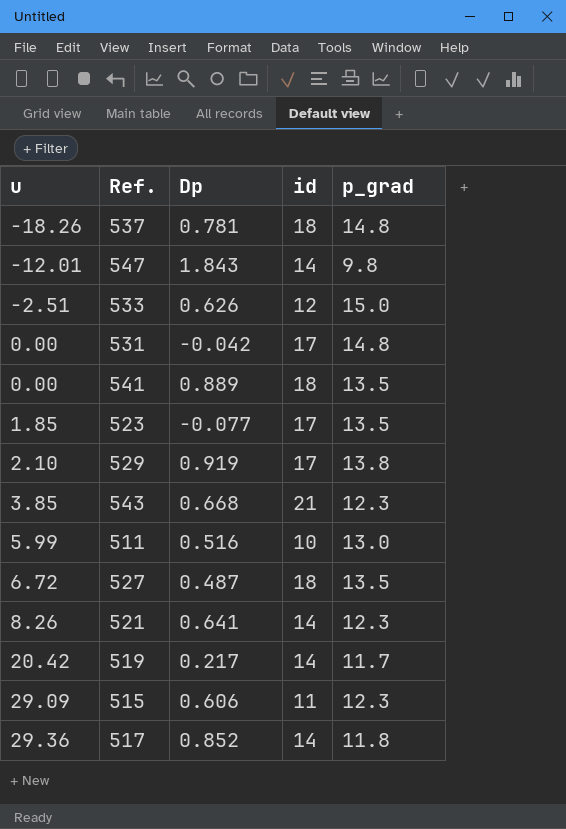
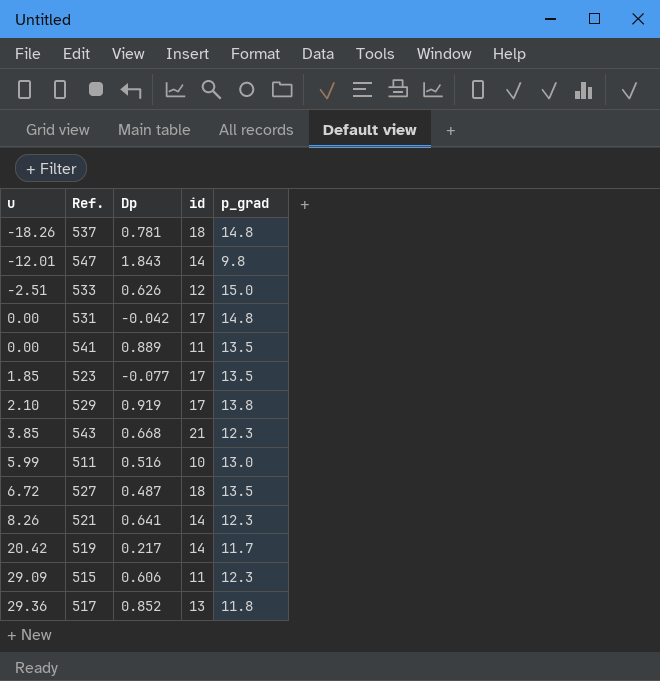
541 | id: 18 -> 11
517 | id: 14 -> 13

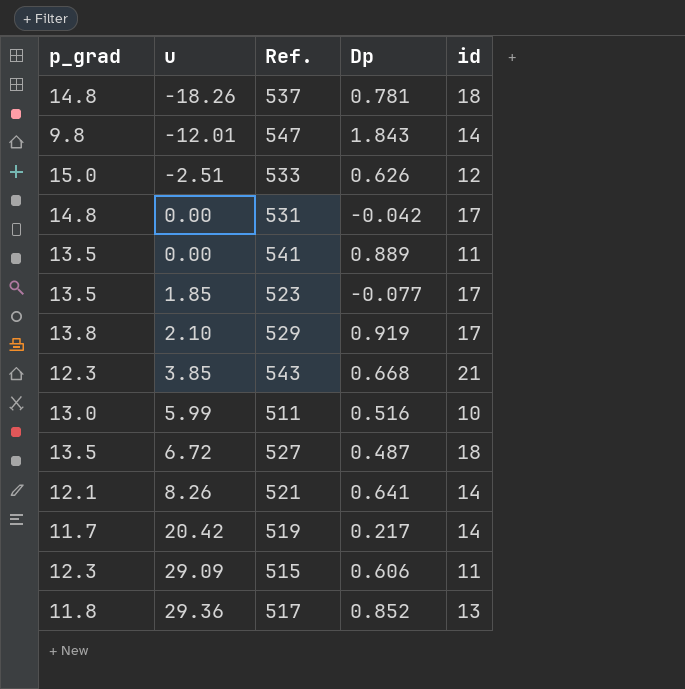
column p_grad | position: 5 -> 1
521 | p_grad: 12.3 -> 12.1

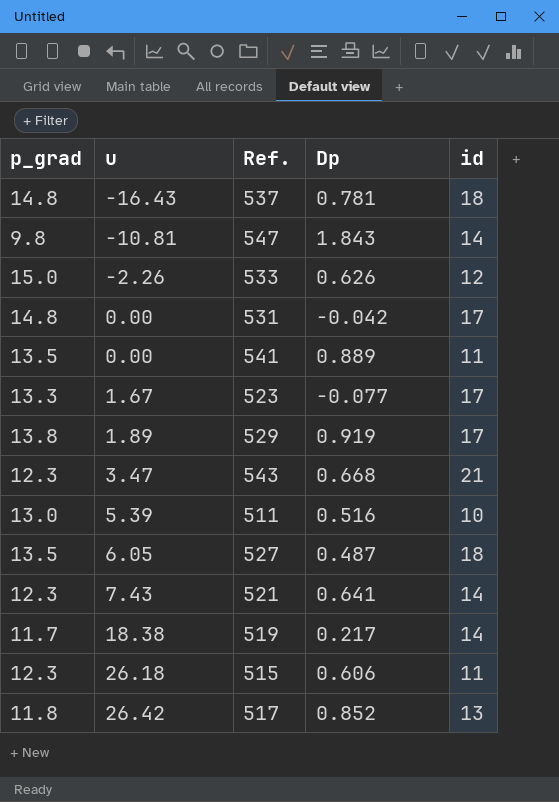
537 | u: -18.26 -> -16.43
547 | u: -12.01 -> -10.81
533 | u: -2.51 -> -2.26
523 | p_grad: 13.5 -> 13.3
523 | u: 1.85 -> 1.67
529 | u: 2.10 -> 1.89
543 | u: 3.85 -> 3.47
511 | u: 5.99 -> 5.39
527 | u: 6.72 -> 6.05
521 | p_grad: 12.1 -> 12.3
521 | u: 8.26 -> 7.43
519 | u: 20.42 -> 18.38
515 | u: 29.09 -> 26.18
517 | u: 29.36 -> 26.42

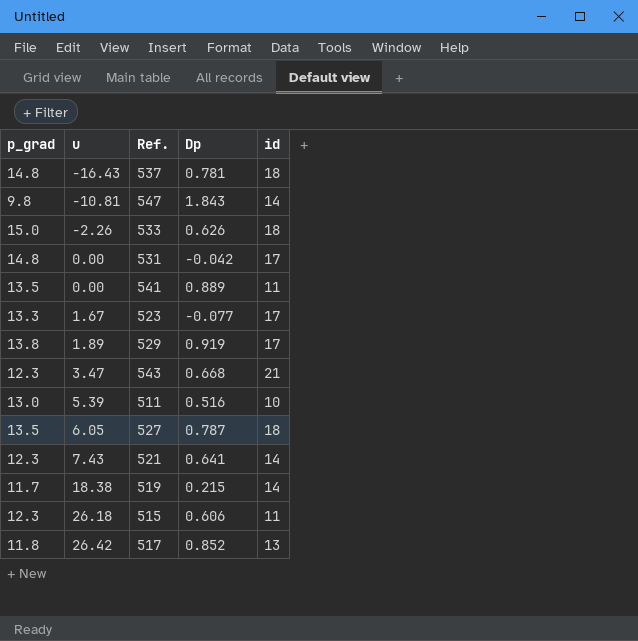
533 | id: 12 -> 18
527 | Dp: 0.487 -> 0.787
519 | Dp: 0.217 -> 0.215

